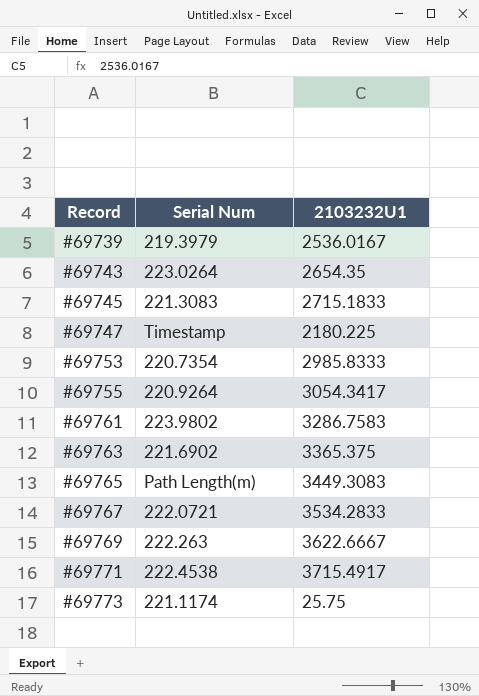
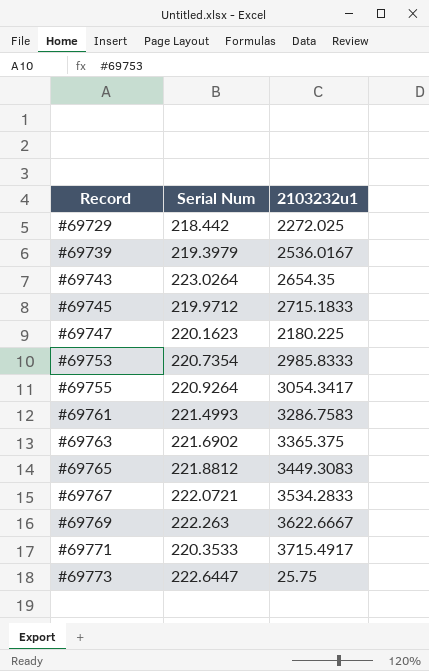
column name: 2103232U1 -> 2103232u1
row #69729: none -> 218.442 | 2272.025
#69745 | Serial Num: 221.3083 -> 219.9712
#69747 | Serial Num: Timestamp -> 220.1623
#69761 | Serial Num: 223.9802 -> 221.4993
#69765 | Serial Num: Path Length(m) -> 221.8812
#69771 | Serial Num: 222.4538 -> 220.3533
#69773 | Serial Num: 221.1174 -> 222.6447

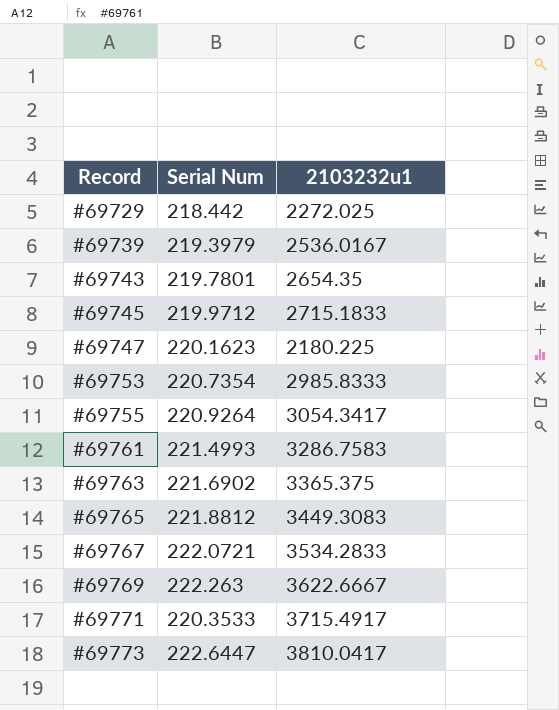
#69743 | Serial Num: 223.0264 -> 219.7801
#69773 | 2103232u1: 25.75 -> 3810.0417

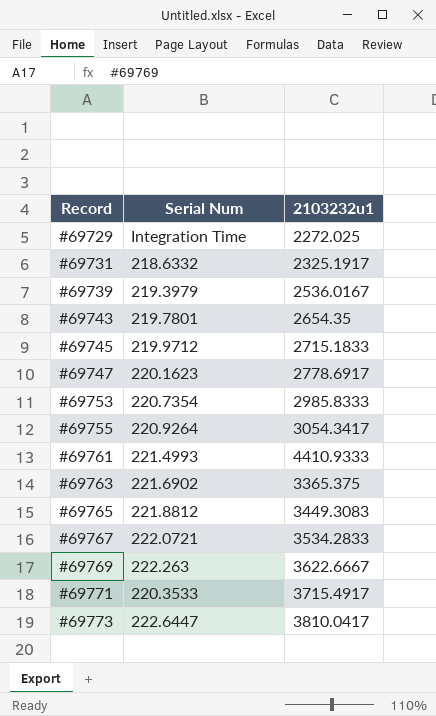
#69729 | Serial Num: 218.442 -> Integration Time
row #69731: none -> 218.6332 | 2325.1917
#69747 | 2103232u1: 2180.225 -> 2778.6917
#69761 | 2103232u1: 3286.7583 -> 4410.9333

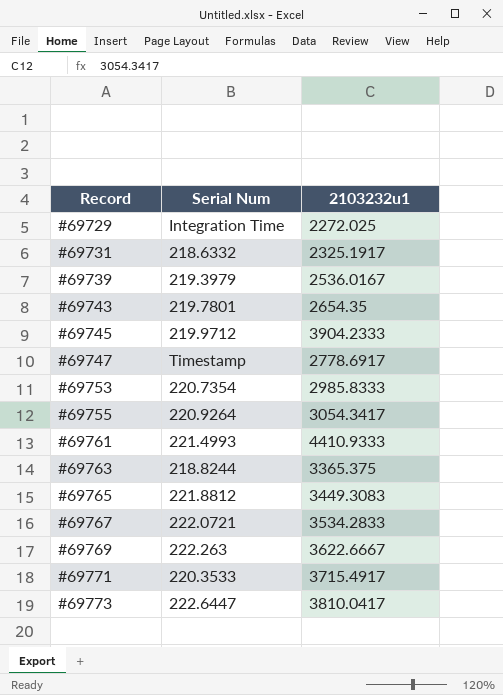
#69745 | 2103232u1: 2715.1833 -> 3904.2333
#69747 | Serial Num: 220.1623 -> Timestamp
#69763 | Serial Num: 221.6902 -> 218.8244

